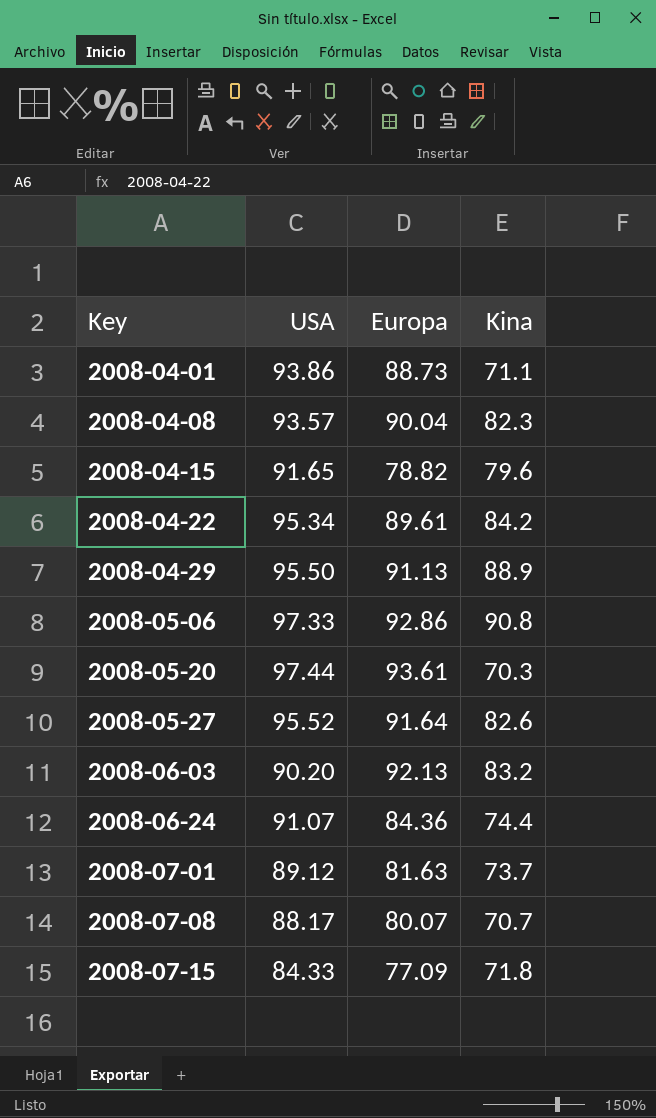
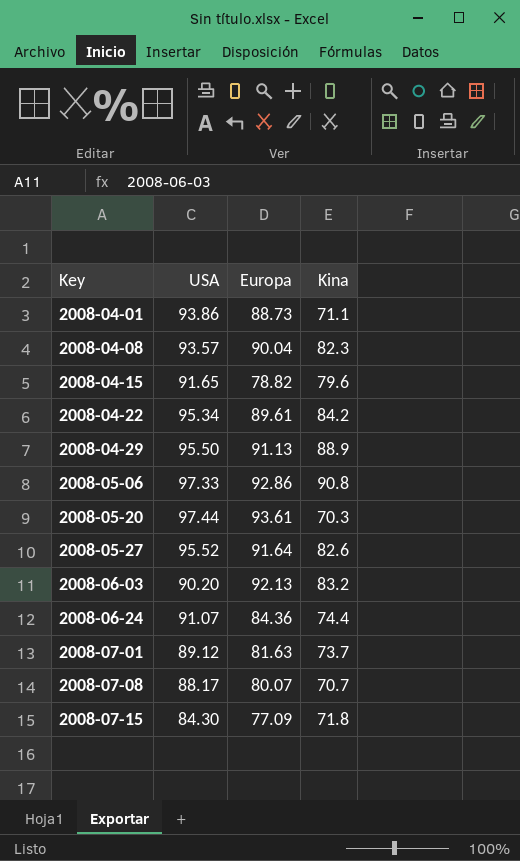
2008-07-15 | USA: 84.33 -> 84.30

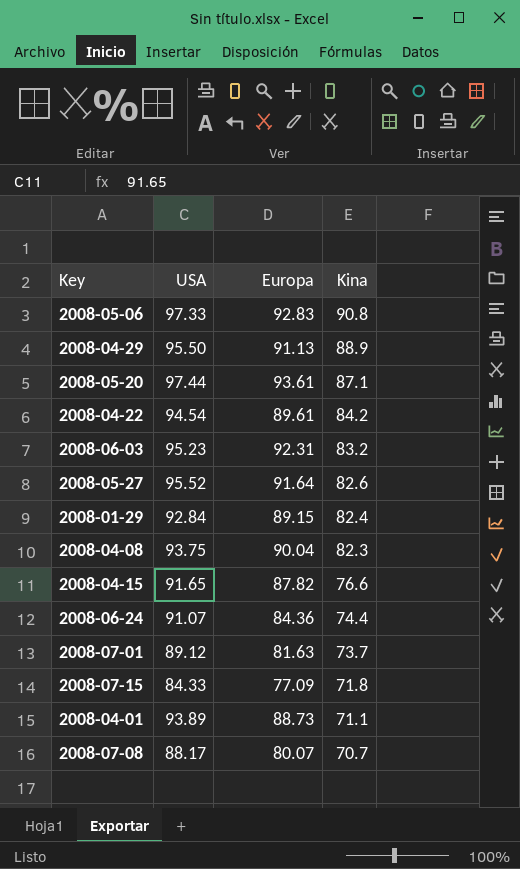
row order: Key ascending -> Kina descending
2008-05-06 | Europa: 92.86 -> 92.83
2008-05-20 | Kina: 70.3 -> 87.1
2008-04-22 | USA: 95.34 -> 94.54
2008-06-03 | USA: 90.20 -> 95.23
2008-06-03 | Europa: 92.13 -> 92.31
row 2008-01-29: none -> 92.84 | 89.15 | 82.4
2008-04-08 | USA: 93.57 -> 93.75
2008-04-15 | Europa: 78.82 -> 87.82
2008-04-15 | Kina: 79.6 -> 76.6
2008-07-15 | USA: 84.30 -> 84.33
2008-04-01 | USA: 93.86 -> 93.89

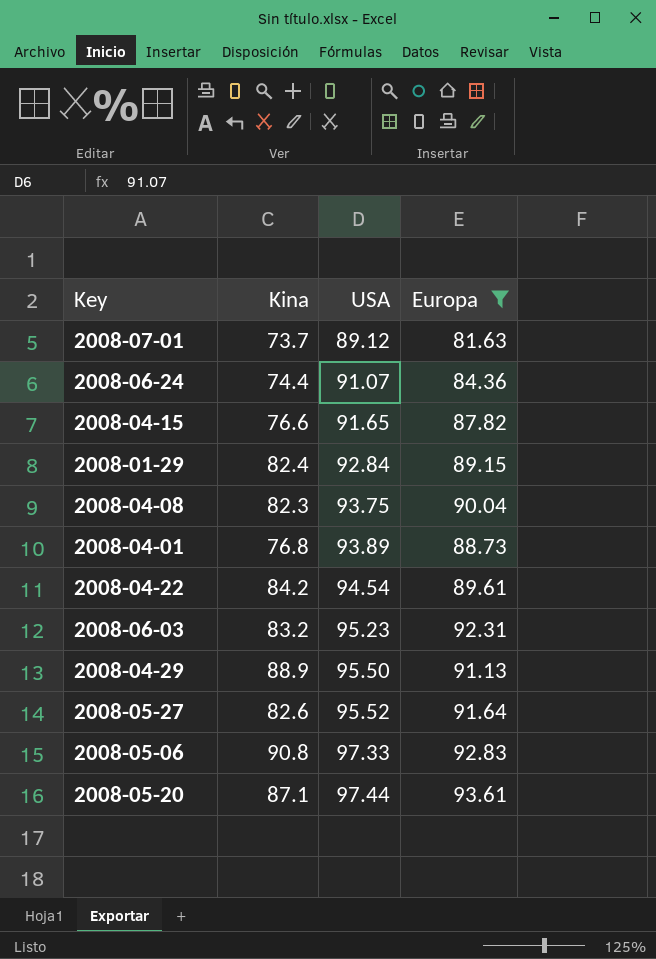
filter: none -> Europa >= 81.63
row order: Kina descending -> USA ascending
column Kina | position: 4 -> 2
2008-04-01 | Kina: 71.1 -> 76.8

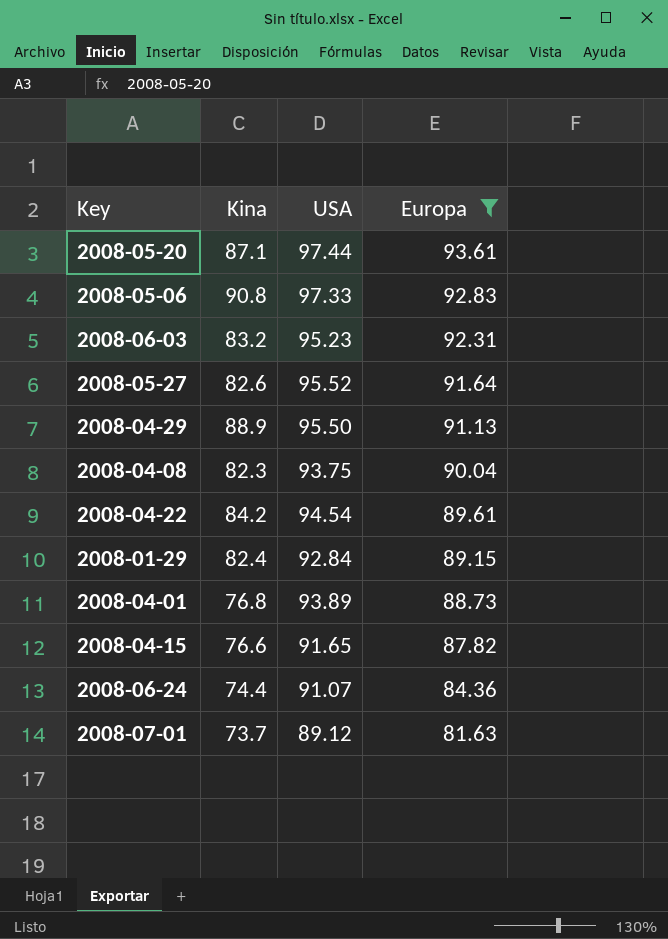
row order: USA ascending -> Europa descending

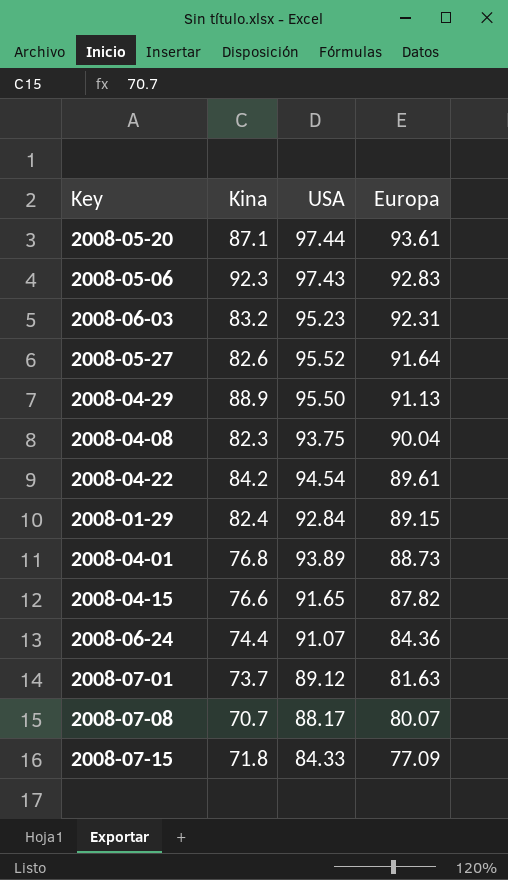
filter: Europa >= 81.63 -> none
2008-05-06 | Kina: 90.8 -> 92.3
2008-05-06 | USA: 97.33 -> 97.43

